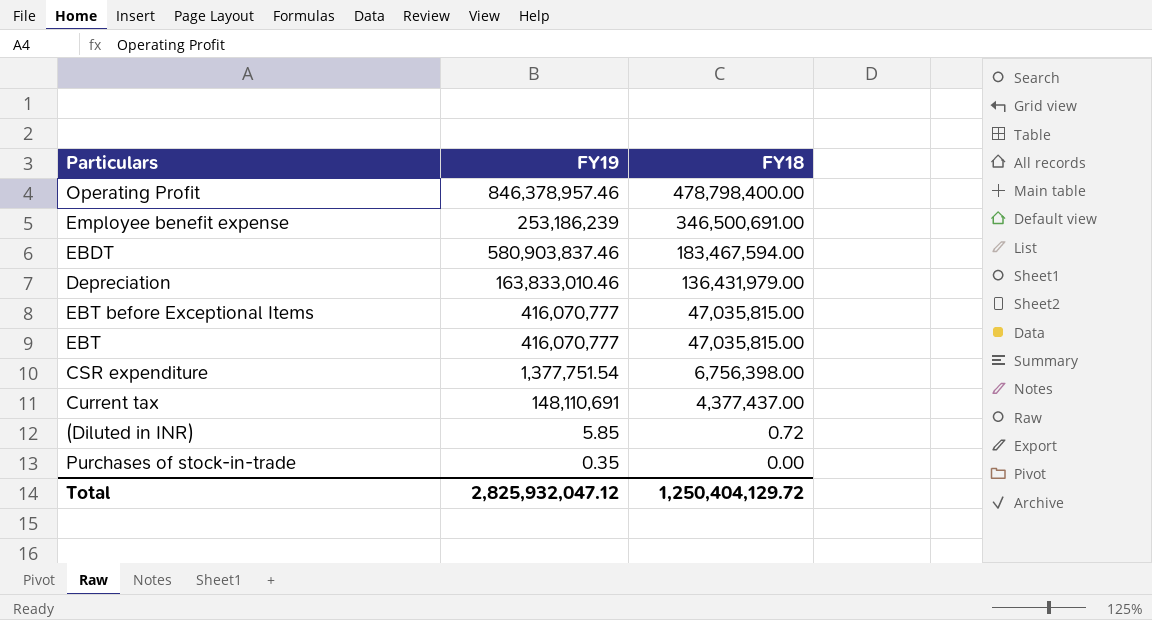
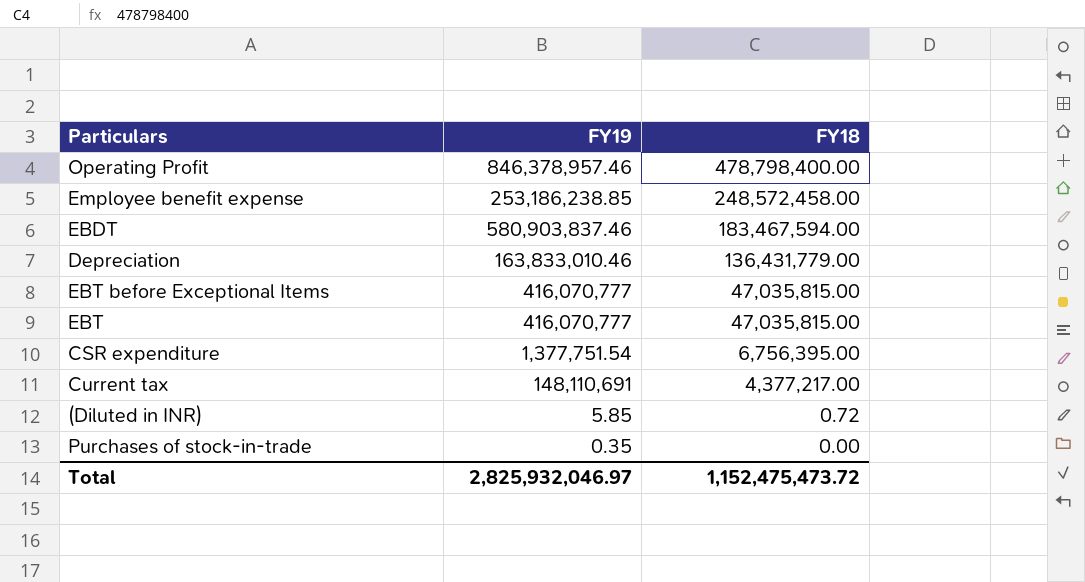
Employee benefit expense | FY19: 253,186,239 -> 253,186,238.85
Employee benefit expense | FY18: 346,500,691.00 -> 248,572,458.00
Depreciation | FY18: 136,431,979.00 -> 136,431,779.00
CSR expenditure | FY18: 6,756,398.00 -> 6,756,395.00
Current tax | FY18: 4,377,437.00 -> 4,377,217.00
Total | FY19: 2,825,932,047.12 -> 2,825,932,046.97
Total | FY18: 1,250,404,129.72 -> 1,152,475,473.72

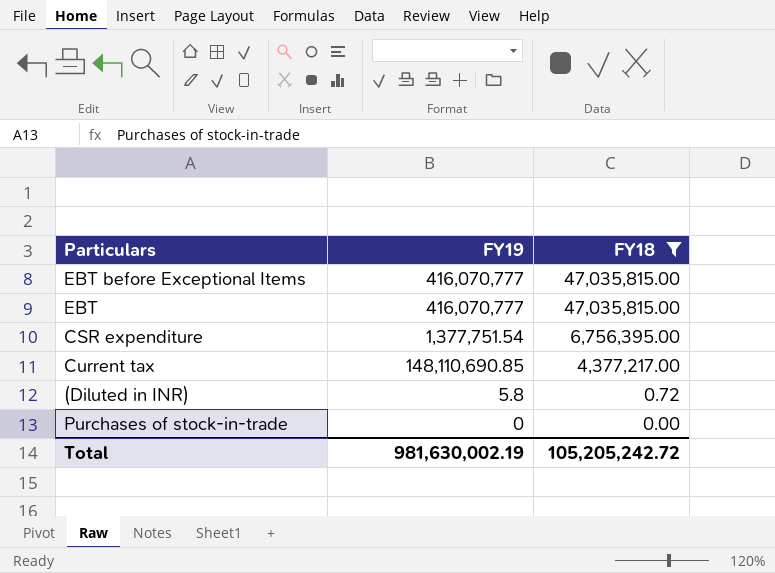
filter: none -> FY18 <= 47,035,815.00
Current tax | FY19: 148,110,691 -> 148,110,690.85
(Diluted in INR) | FY19: 5.85 -> 5.8
Purchases of stock-in-trade | FY19: 0.35 -> 0
Total | FY19: 2,825,932,046.97 -> 981,630,002.19
Total | FY18: 1,152,475,473.72 -> 105,205,242.72

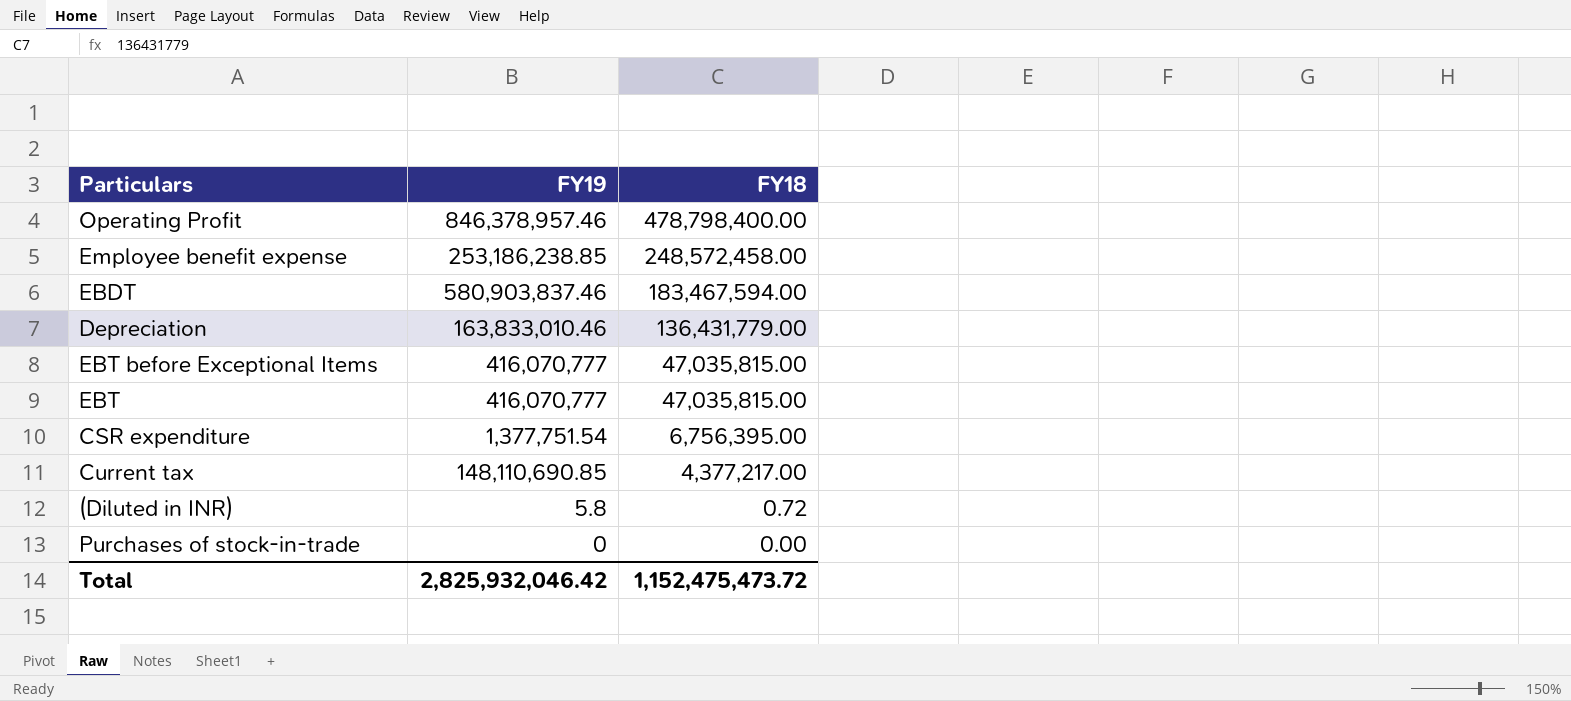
filter: FY18 <= 47,035,815.00 -> none
Total | FY19: 981,630,002.19 -> 2,825,932,046.42
Total | FY18: 105,205,242.72 -> 1,152,475,473.72

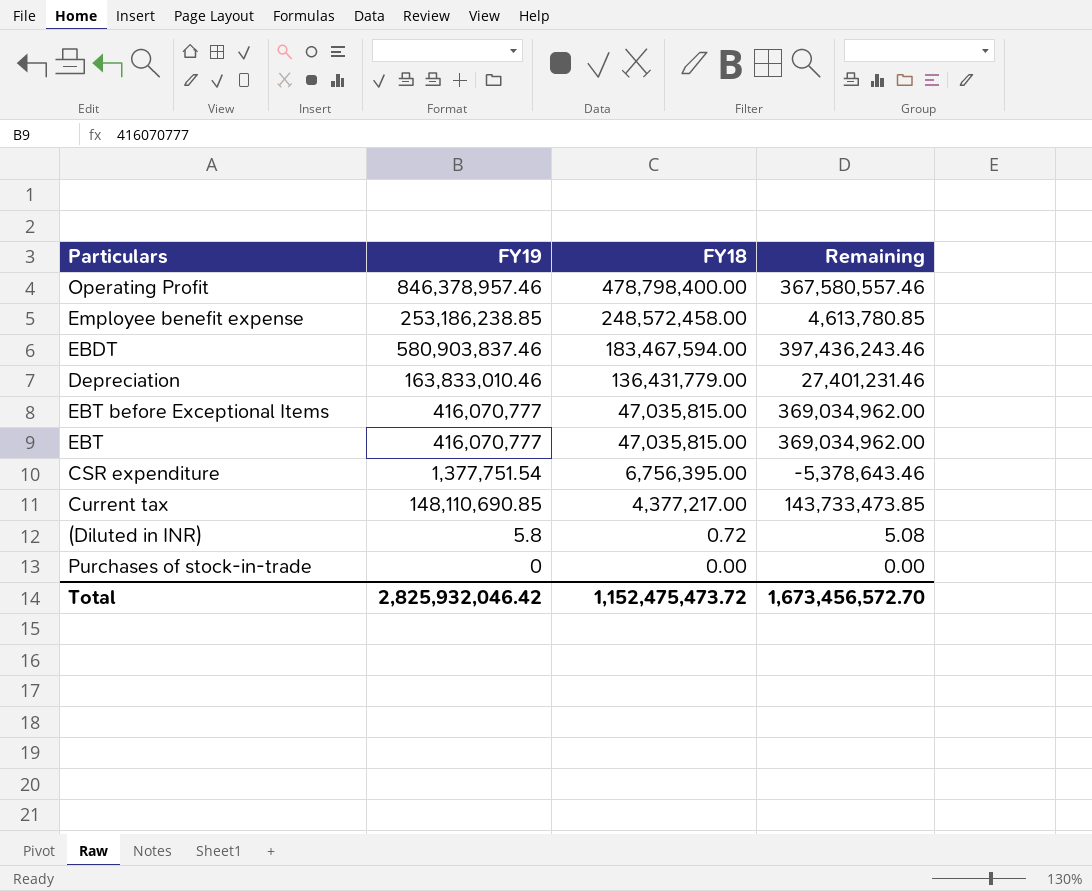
column Remaining | formula: none -> [FY19] - [FY18]

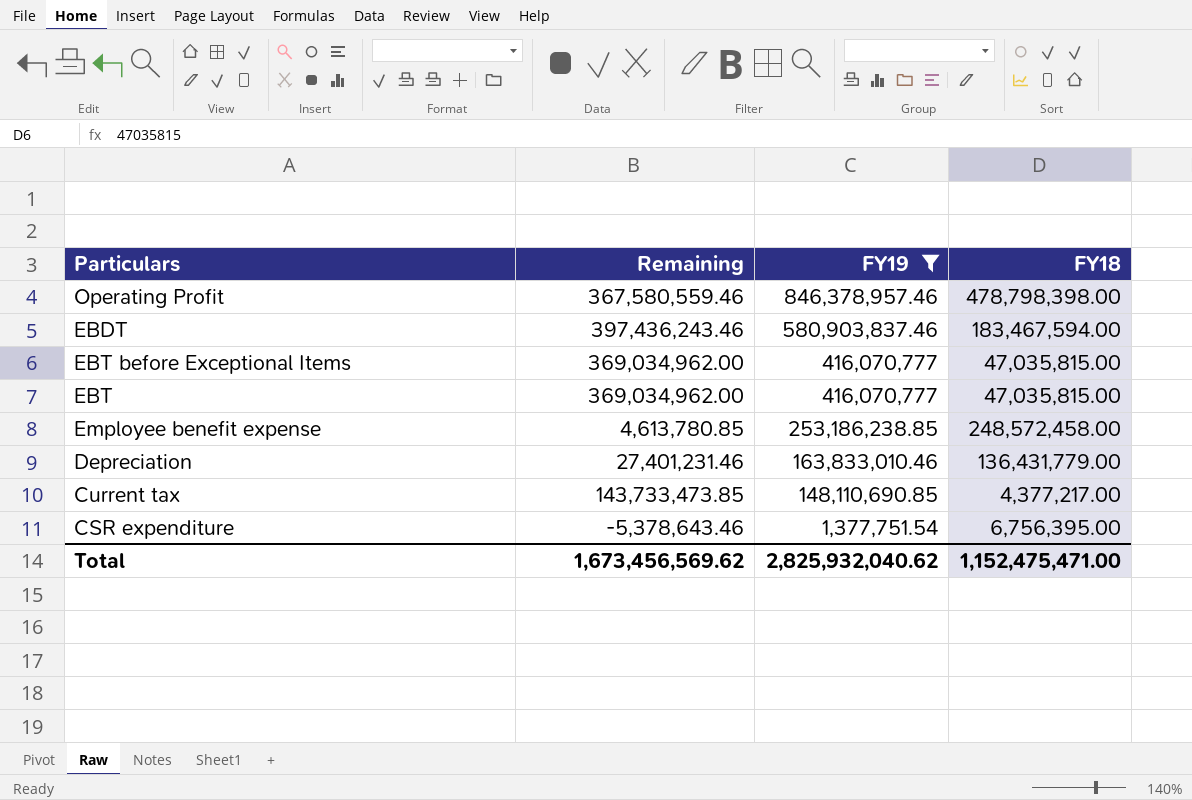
filter: none -> FY19 >= 1,377,751.54
row order: FY18 descending -> FY19 descending
column Remaining | position: 4 -> 2
Operating Profit | Remaining: 367,580,557.46 -> 367,580,559.46
Operating Profit | FY18: 478,798,400.00 -> 478,798,398.00
Total | Remaining: 1,673,456,572.70 -> 1,673,456,569.62
Total | FY19: 2,825,932,046.42 -> 2,825,932,040.62
Total | FY18: 1,152,475,473.72 -> 1,152,475,471.00

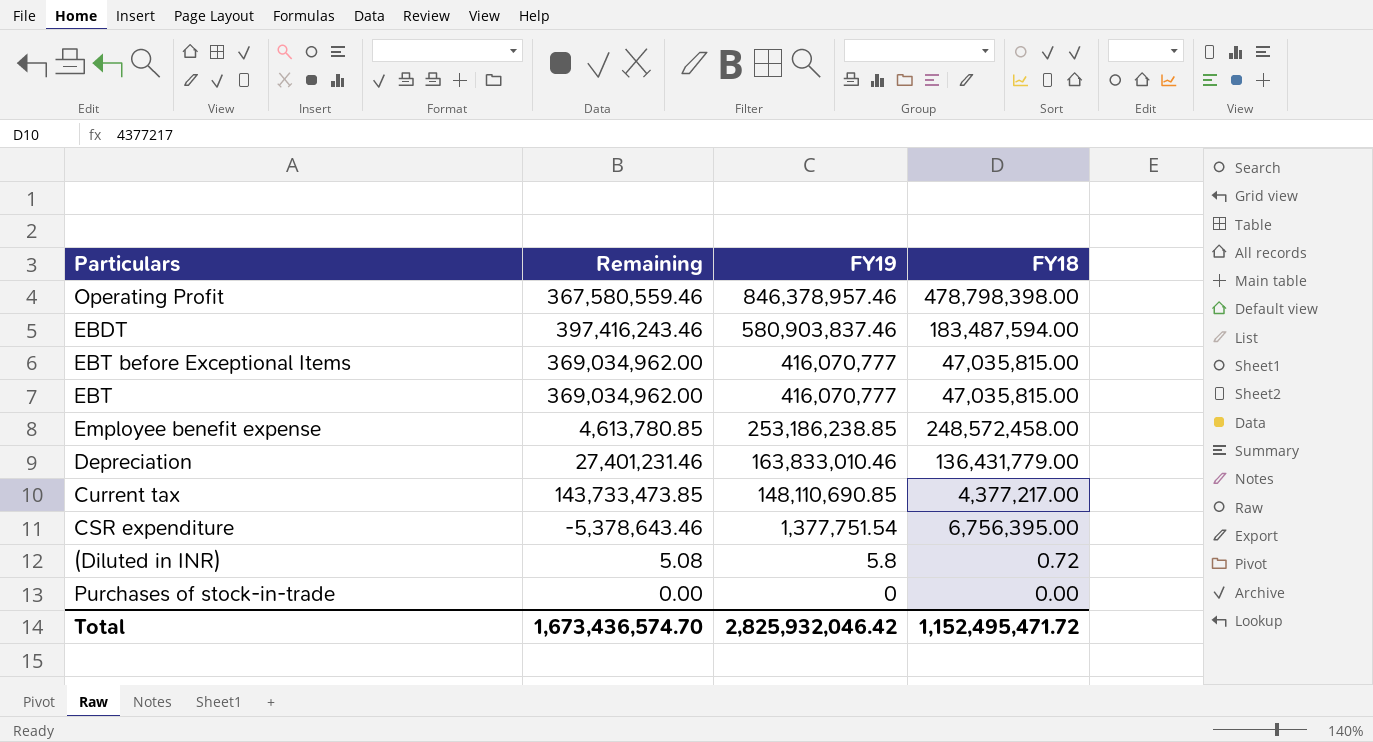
filter: FY19 >= 1,377,751.54 -> none
EBDT | Remaining: 397,436,243.46 -> 397,416,243.46
EBDT | FY18: 183,467,594.00 -> 183,487,594.00
Total | Remaining: 1,673,456,569.62 -> 1,673,436,574.70
Total | FY19: 2,825,932,040.62 -> 2,825,932,046.42
Total | FY18: 1,152,475,471.00 -> 1,152,495,471.72

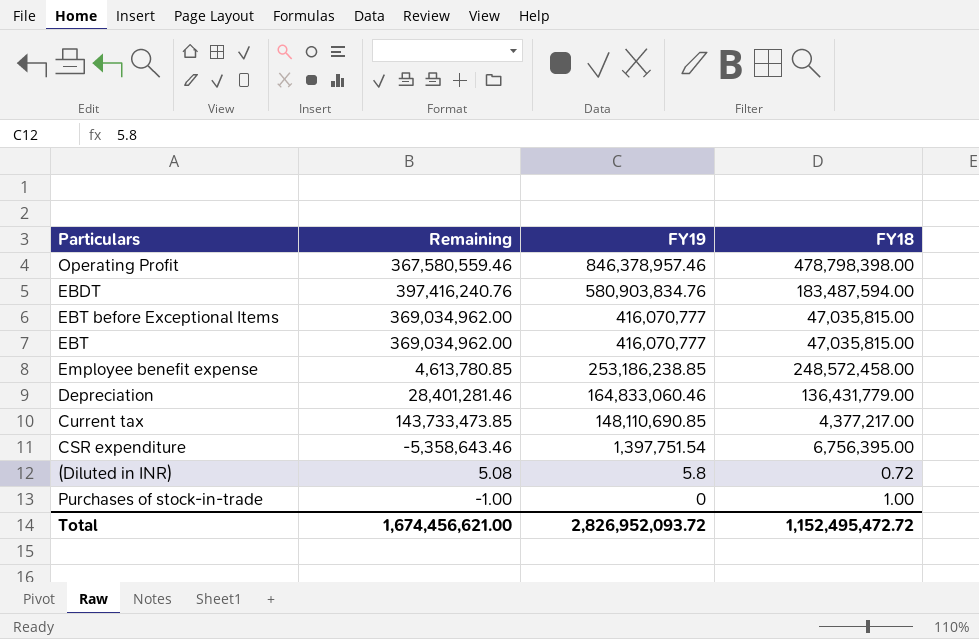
EBDT | Remaining: 397,416,243.46 -> 397,416,240.76
EBDT | FY19: 580,903,837.46 -> 580,903,834.76
Depreciation | Remaining: 27,401,231.46 -> 28,401,281.46
Depreciation | FY19: 163,833,010.46 -> 164,833,060.46
CSR expenditure | Remaining: -5,378,643.46 -> -5,358,643.46
CSR expenditure | FY19: 1,377,751.54 -> 1,397,751.54
Purchases of stock-in-trade | Remaining: 0.00 -> -1.00
Purchases of stock-in-trade | FY18: 0.00 -> 1.00
Total | Remaining: 1,673,436,574.70 -> 1,674,456,621.00
Total | FY19: 2,825,932,046.42 -> 2,826,952,093.72
Total | FY18: 1,152,495,471.72 -> 1,152,495,472.72

